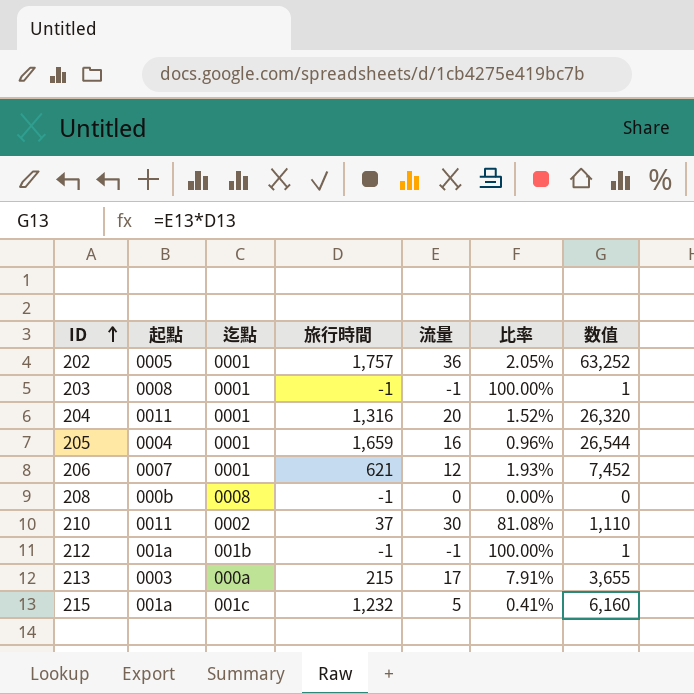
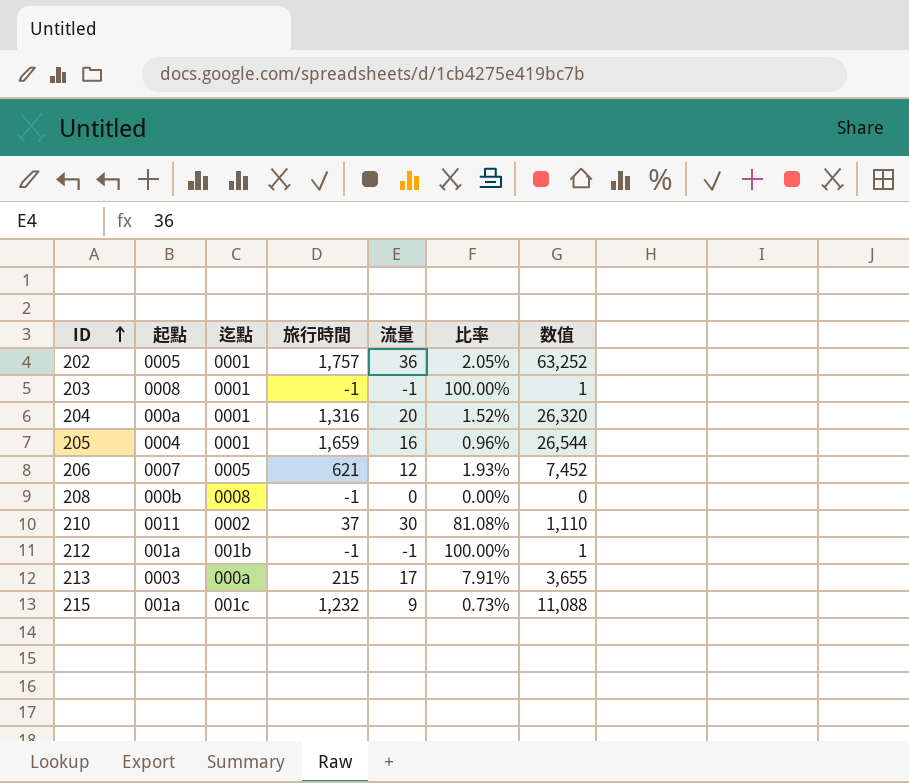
204 | 起點: 0011 -> 000a
206 | 迄點: 0001 -> 0005
215 | 流量: 5 -> 9
215 | 比率: 0.41% -> 0.73%
215 | 数值: 6,160 -> 11,088

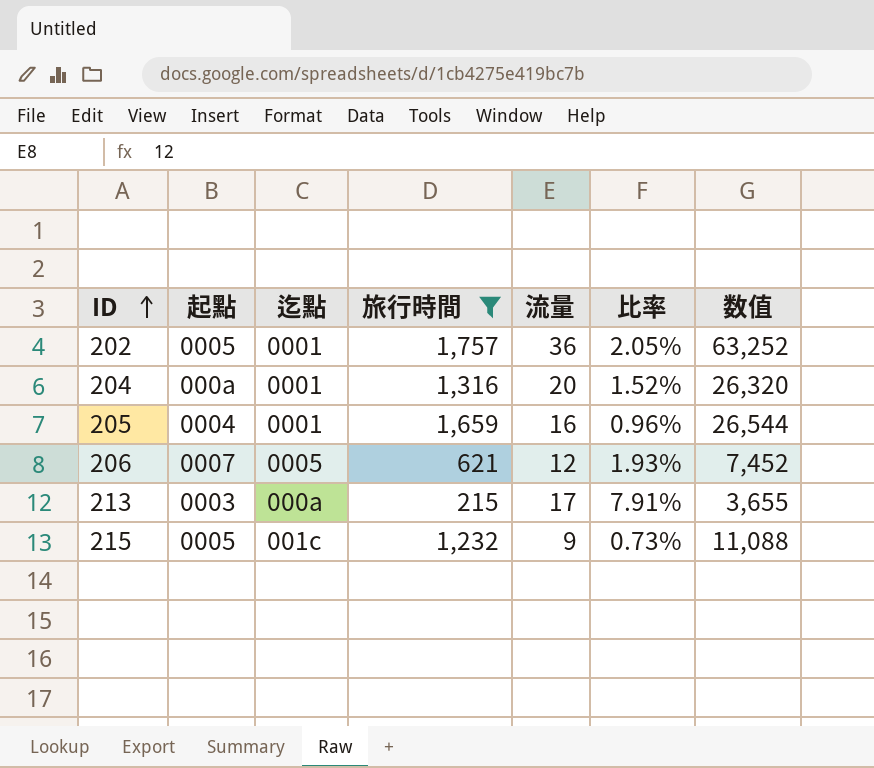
filter: none -> 旅行時間 >= 215
215 | 起點: 001a -> 0005

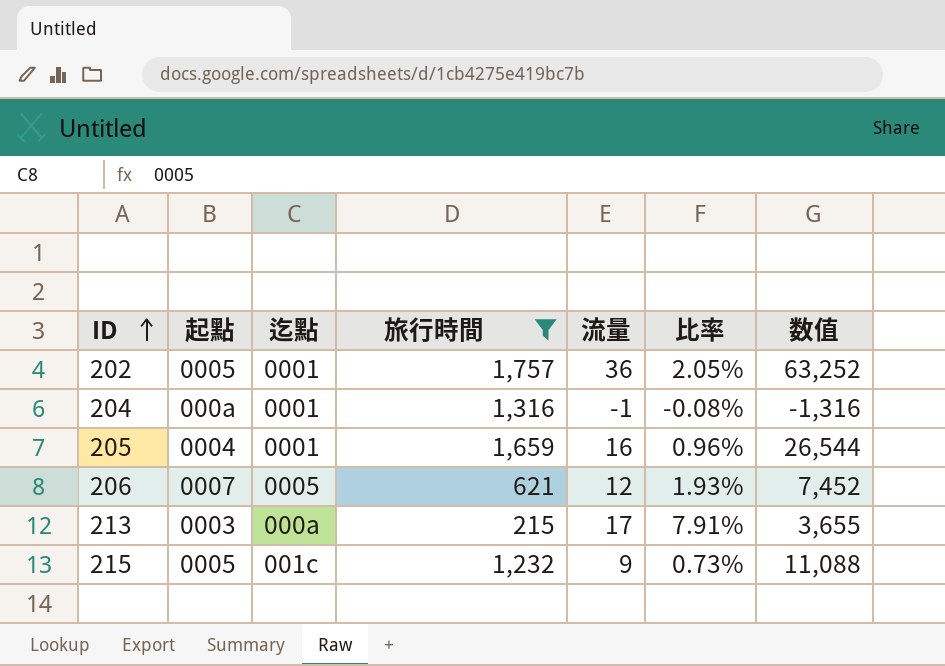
204 | 流量: 20 -> -1
204 | 比率: 1.52% -> -0.08%
204 | 数值: 26,320 -> -1,316

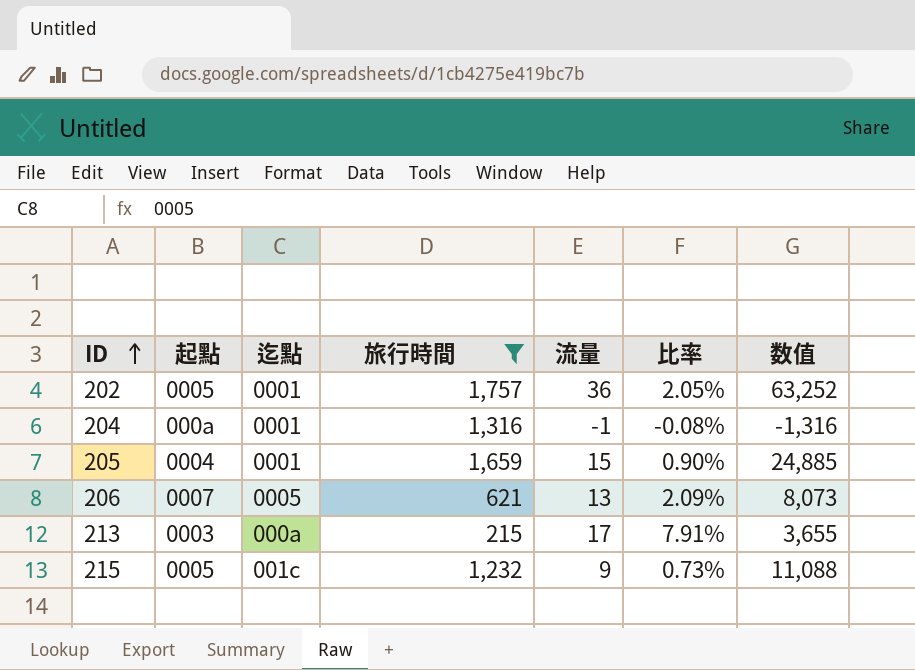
205 | 流量: 16 -> 15
205 | 比率: 0.96% -> 0.90%
205 | 数值: 26,544 -> 24,885
206 | 流量: 12 -> 13
206 | 比率: 1.93% -> 2.09%
206 | 数值: 7,452 -> 8,073

